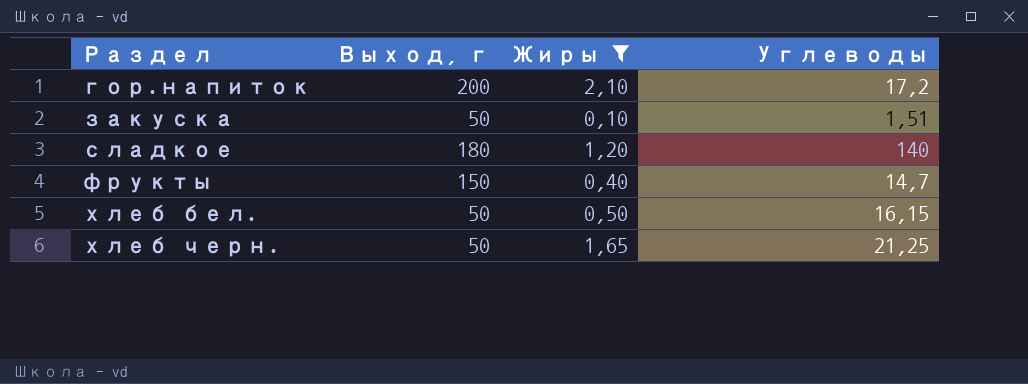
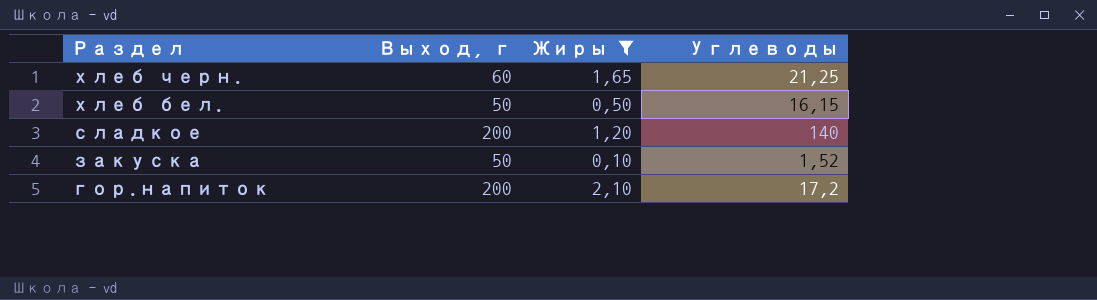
row order: Раздел ascending -> Раздел descending
row фрукты: 150 | 0,40 | 14,7 -> none
хлеб черн. | Выход, г: 50 -> 60
сладкое | Выход, г: 180 -> 200
закуска | Углеводы: 1,51 -> 1,52

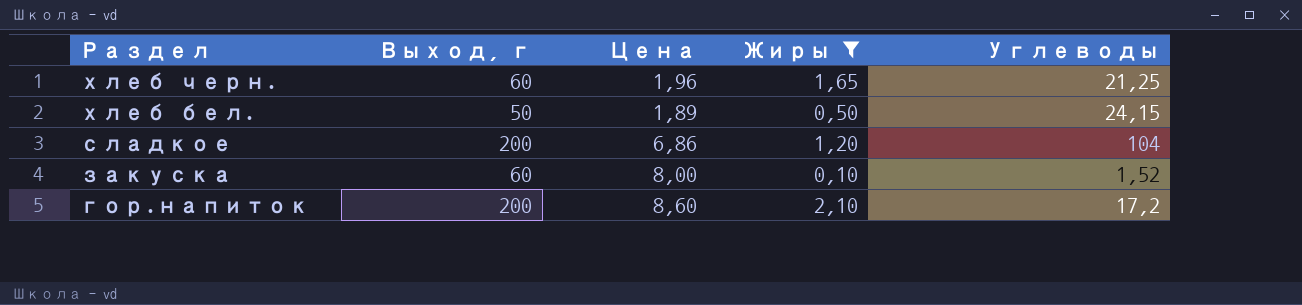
column Цена | position: none -> 3
хлеб бел. | Углеводы: 16,15 -> 24,15
сладкое | Углеводы: 140 -> 104
закуска | Выход, г: 50 -> 60

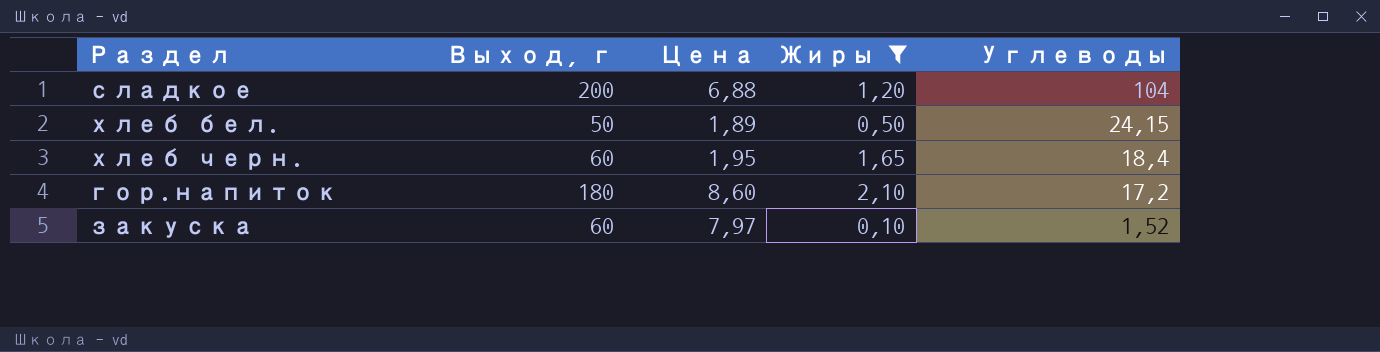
row order: Раздел descending -> Углеводы descending
сладкое | Цена: 6,86 -> 6,88
хлеб черн. | Цена: 1,96 -> 1,95
хлеб черн. | Углеводы: 21,25 -> 18,4
гор.напиток | Выход, г: 200 -> 180
закуска | Цена: 8,00 -> 7,97

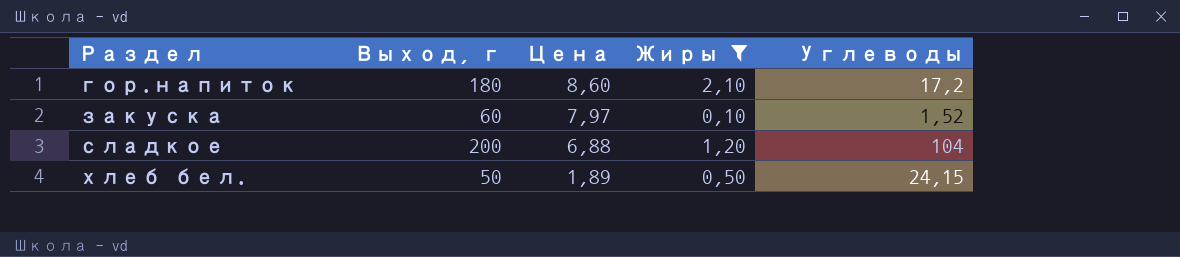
row order: Углеводы descending -> Раздел ascending
row хлеб черн.: 60 | 1,95 | 1,65 | 18,4 -> none

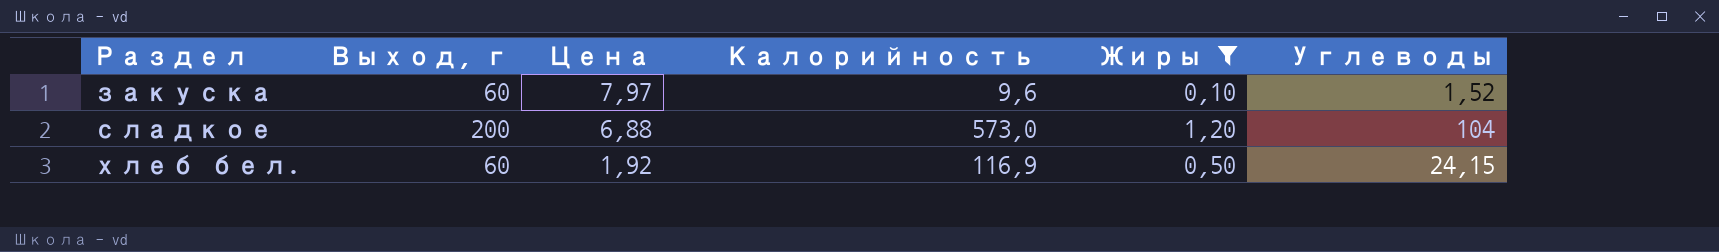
column Калорийность | position: none -> 4
row гор.напиток: 180 | 8,60 | 2,10 | 17,2 -> none
хлеб бел. | Выход, г: 50 -> 60
хлеб бел. | Цена: 1,89 -> 1,92

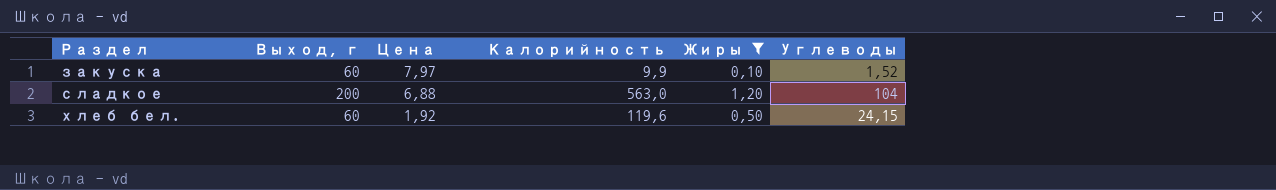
закуска | Калорийность: 9,6 -> 9,9
сладкое | Калорийность: 573,0 -> 563,0
хлеб бел. | Калорийность: 116,9 -> 119,6

